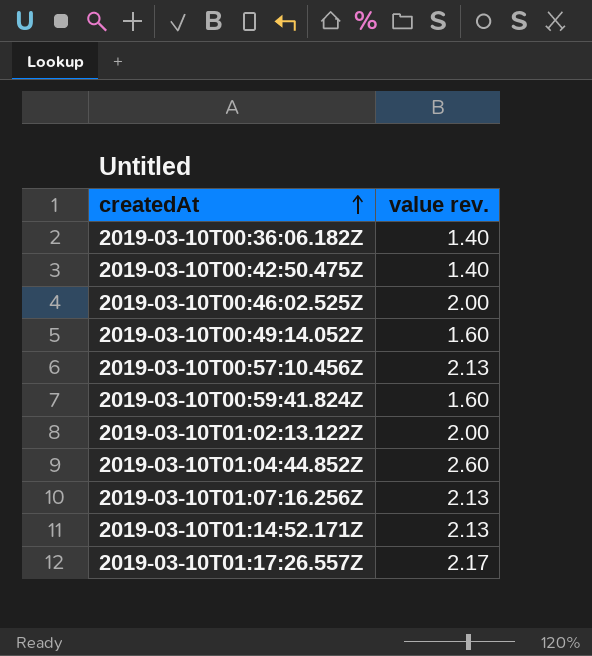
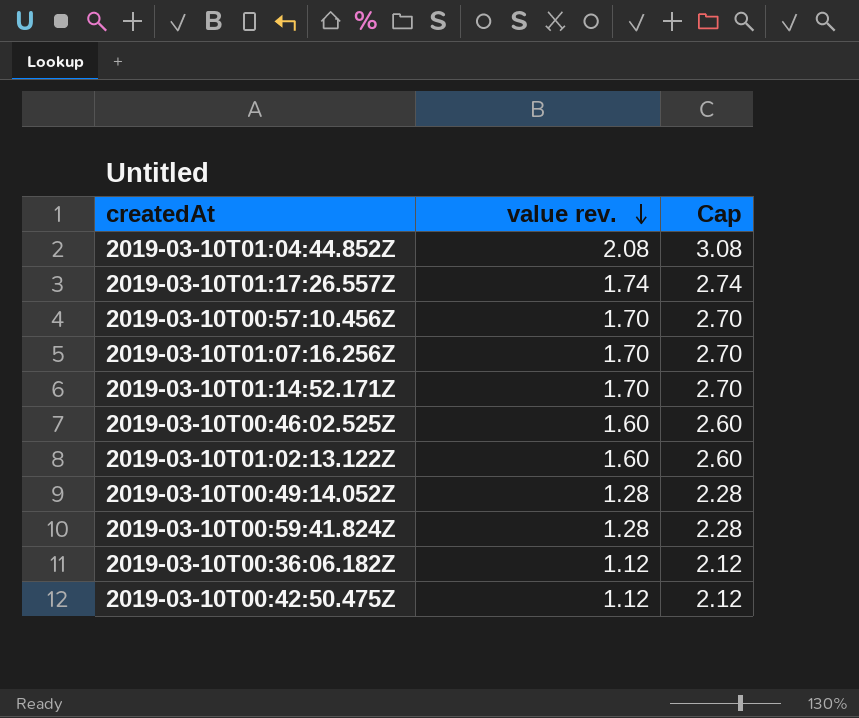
row order: createdAt ascending -> value rev. descending
column Cap | formula: none -> [value rev.] + 1
2019-03-10T01:04:44.852Z | value rev.: 2.60 -> 2.08
2019-03-10T01:17:26.557Z | value rev.: 2.17 -> 1.74
2019-03-10T00:57:10.456Z | value rev.: 2.13 -> 1.70
2019-03-10T01:07:16.256Z | value rev.: 2.13 -> 1.70
2019-03-10T01:14:52.171Z | value rev.: 2.13 -> 1.70
2019-03-10T00:46:02.525Z | value rev.: 2.00 -> 1.60
2019-03-10T01:02:13.122Z | value rev.: 2.00 -> 1.60
2019-03-10T00:49:14.052Z | value rev.: 1.60 -> 1.28
2019-03-10T00:59:41.824Z | value rev.: 1.60 -> 1.28
2019-03-10T00:36:06.182Z | value rev.: 1.40 -> 1.12
2019-03-10T00:42:50.475Z | value rev.: 1.40 -> 1.12

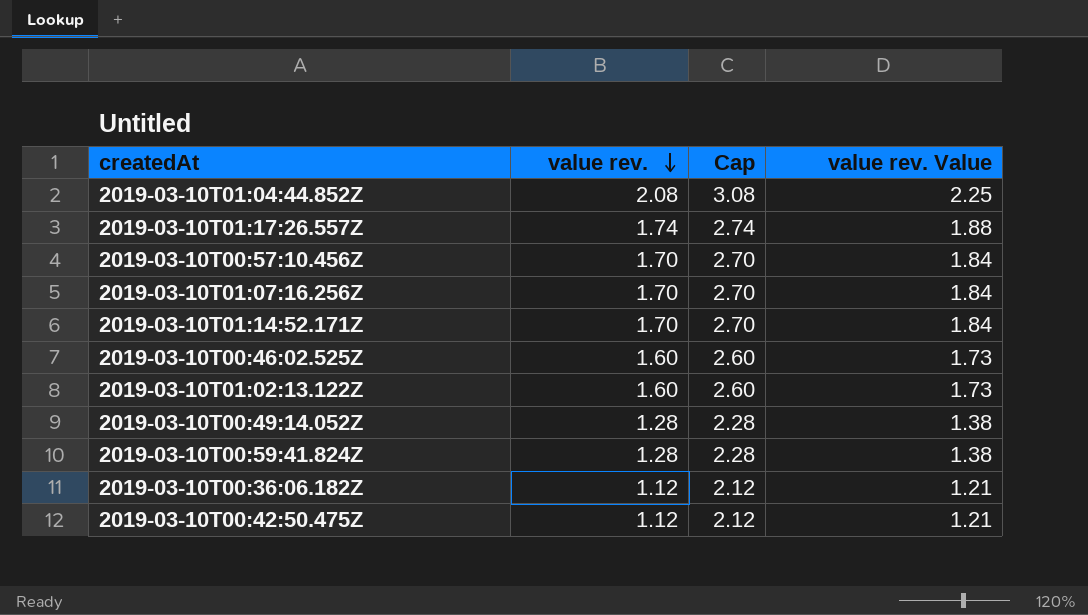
column value rev. Value | formula: none -> [value rev.] * 1.08

